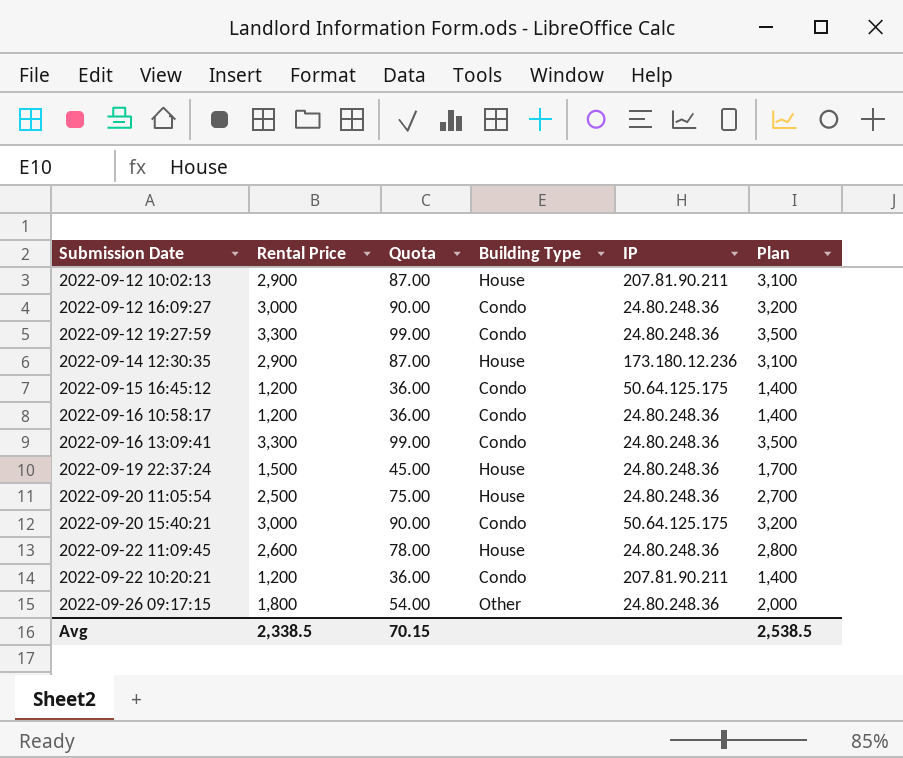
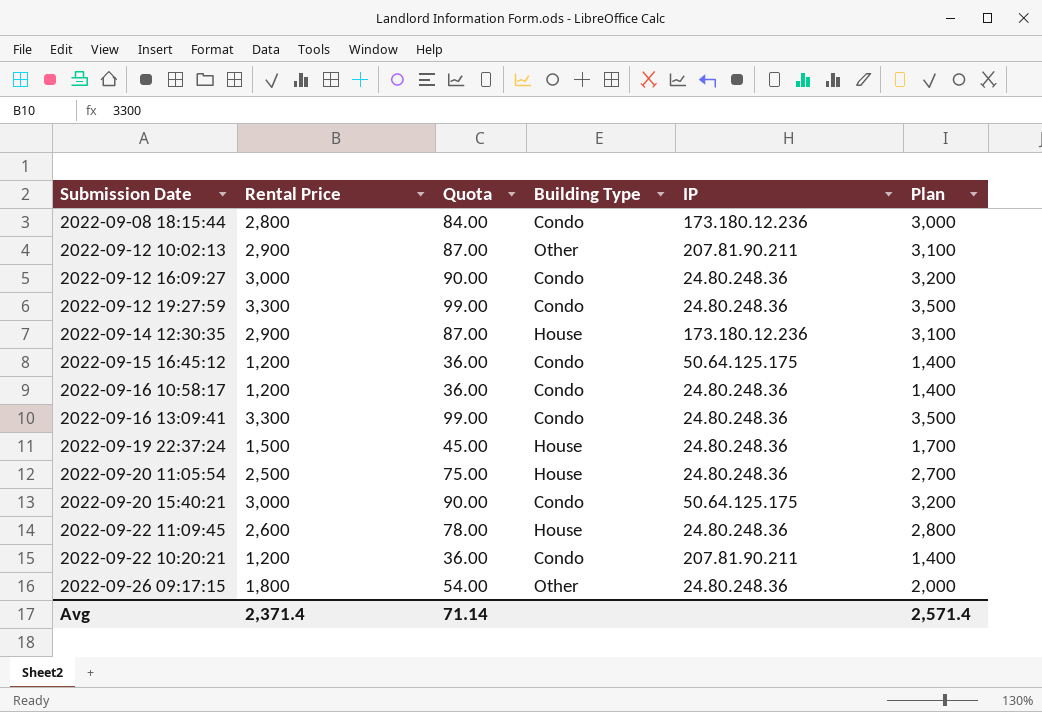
row 2022-09-08 18:15:44: none -> 2,800 | 84.00 | Condo | 173.180.12.236 | 3,000
2022-09-12 10:02:13 | Building Type: House -> Other
Avg | Rental Price: 2,338.5 -> 2,371.4
Avg | Quota: 70.15 -> 71.14
Avg | Plan: 2,538.5 -> 2,571.4

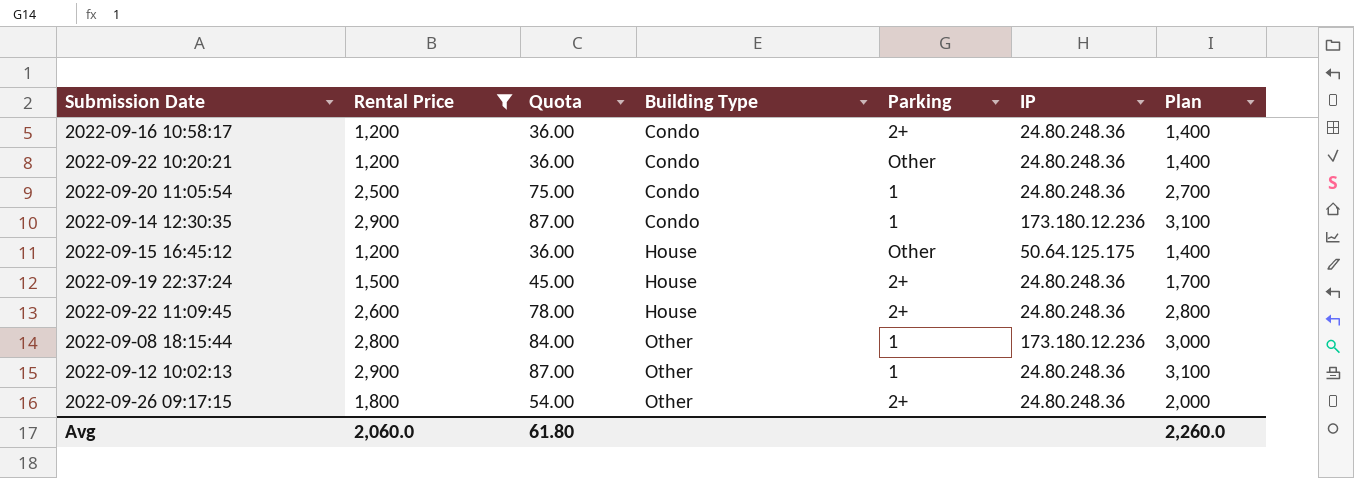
filter: none -> Rental Price <= 2,900
row order: none -> Building Type ascending
column Parking | position: none -> 5
2022-09-22 10:20:21 | IP: 207.81.90.211 -> 24.80.248.36
2022-09-20 11:05:54 | Building Type: House -> Condo
2022-09-14 12:30:35 | Building Type: House -> Condo
2022-09-15 16:45:12 | Building Type: Condo -> House
2022-09-08 18:15:44 | Building Type: Condo -> Other
2022-09-12 10:02:13 | IP: 207.81.90.211 -> 24.80.248.36
Avg | Rental Price: 2,371.4 -> 2,060.0
Avg | Quota: 71.14 -> 61.80
Avg | Plan: 2,571.4 -> 2,260.0

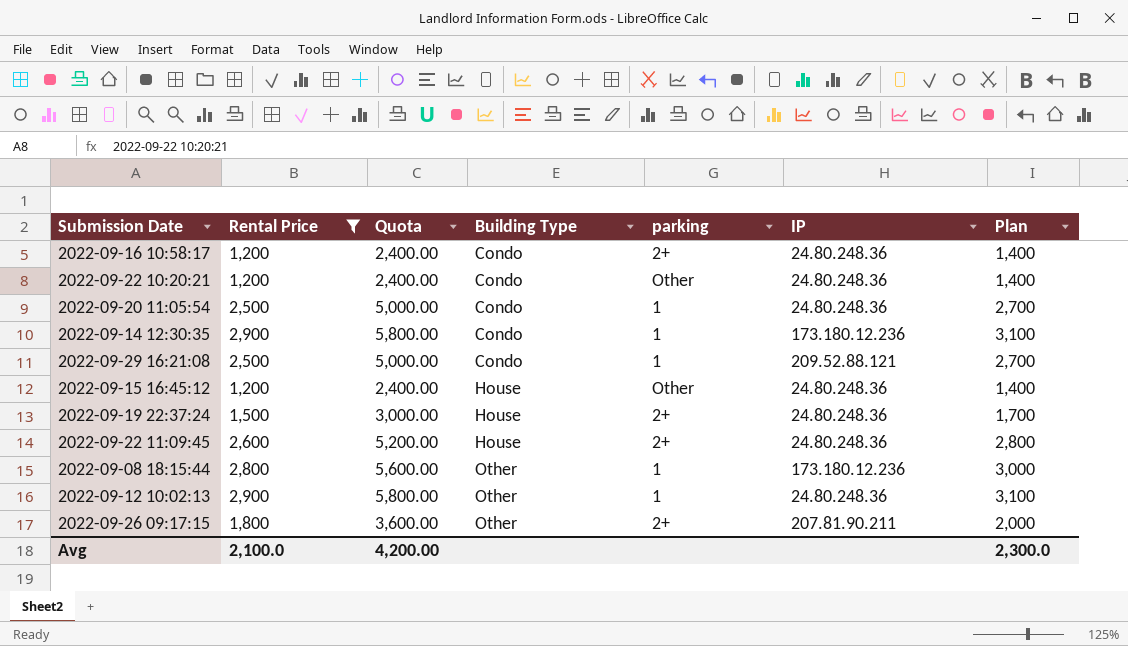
column Quota | formula: [Rental Price] * 0.03 -> [Rental Price] * 2
column name: Parking -> parking
row 2022-09-29 16:21:08: none -> 2,500 | 5,000.00 | Condo | 1 | 209.52.88.121 | 2,700
2022-09-15 16:45:12 | IP: 50.64.125.175 -> 24.80.248.36
2022-09-26 09:17:15 | IP: 24.80.248.36 -> 207.81.90.211
Avg | Rental Price: 2,060.0 -> 2,100.0
Avg | Quota: 61.80 -> 4,200.00
Avg | Plan: 2,260.0 -> 2,300.0

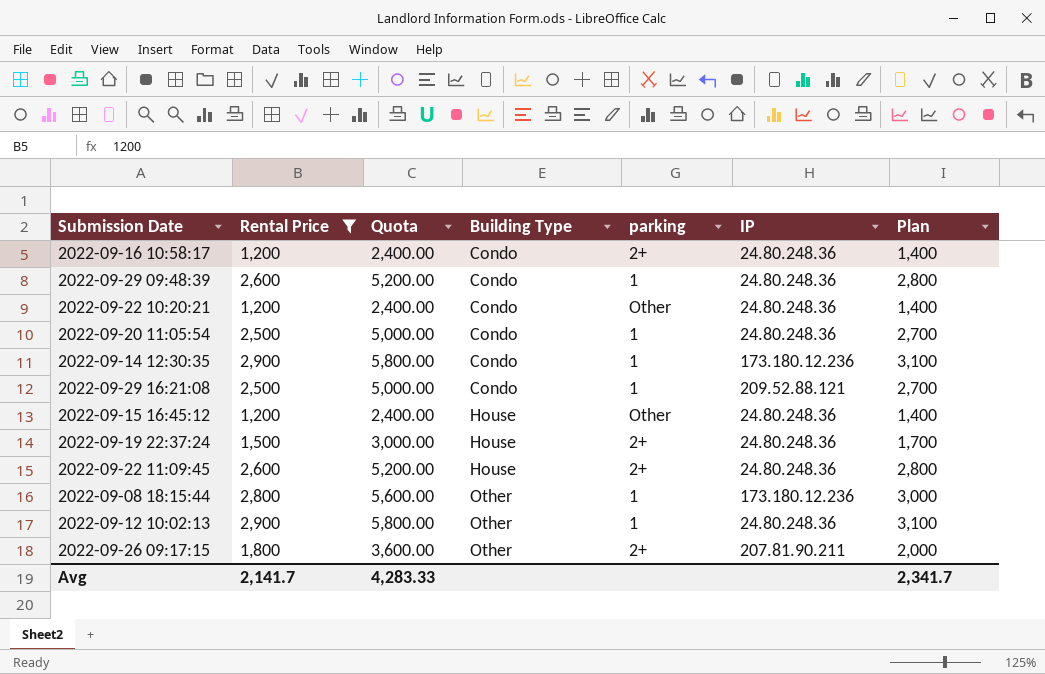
row 2022-09-29 09:48:39: none -> 2,600 | 5,200.00 | Condo | 1 | 24.80.248.36 | 2,800
Avg | Rental Price: 2,100.0 -> 2,141.7
Avg | Quota: 4,200.00 -> 4,283.33
Avg | Plan: 2,300.0 -> 2,341.7

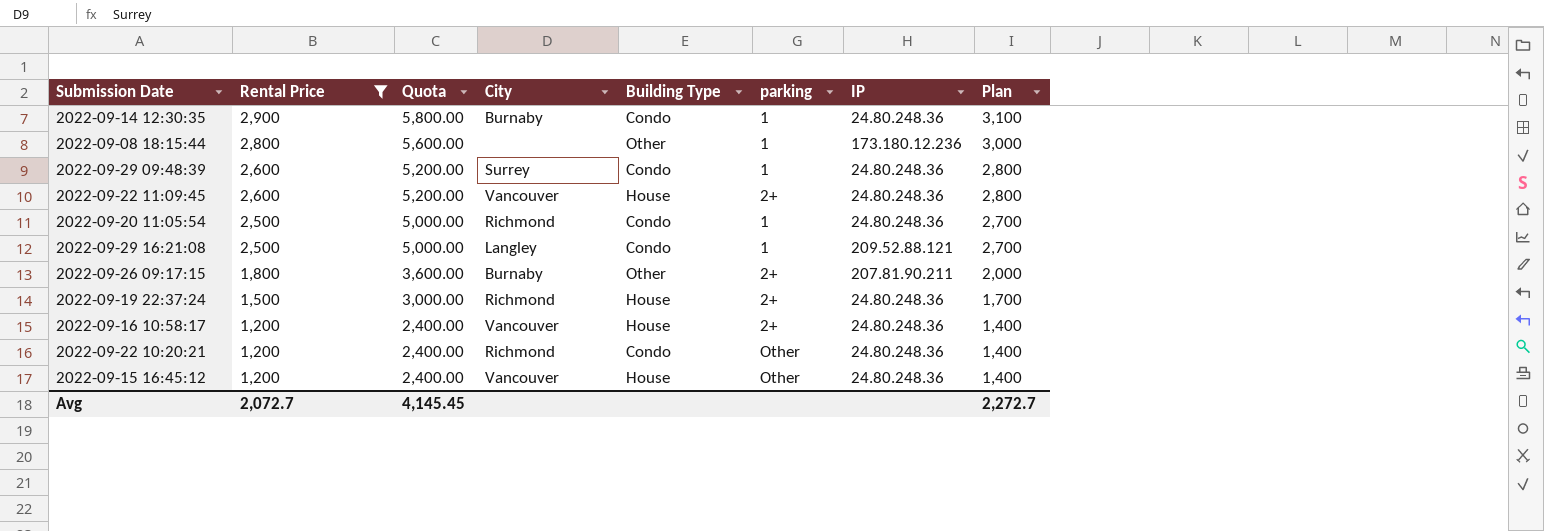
row order: Building Type ascending -> Rental Price descending
column City | position: none -> 4
row 2022-09-12 10:02:13: 2,900 | 5,800.00 | Other | 1 | 24.80.248.36 | 3,100 -> none
2022-09-14 12:30:35 | IP: 173.180.12.236 -> 24.80.248.36
2022-09-16 10:58:17 | Building Type: Condo -> House
Avg | Rental Price: 2,141.7 -> 2,072.7
Avg | Quota: 4,283.33 -> 4,145.45
Avg | Plan: 2,341.7 -> 2,272.7

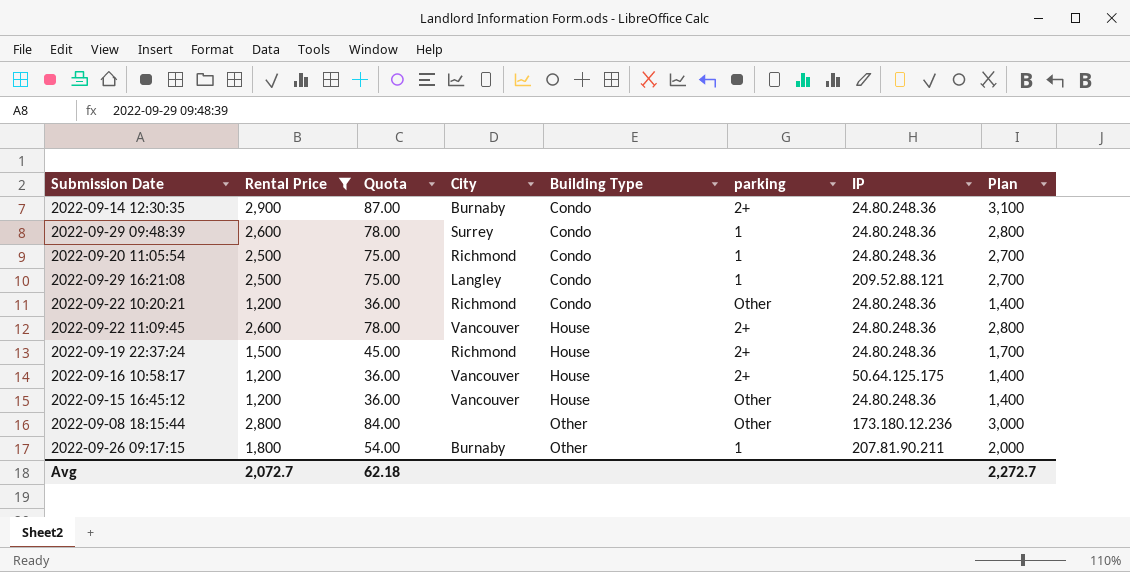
row order: Rental Price descending -> Building Type ascending
column Quota | formula: [Rental Price] * 2 -> [Rental Price] * 0.03
2022-09-14 12:30:35 | parking: 1 -> 2+
2022-09-16 10:58:17 | IP: 24.80.248.36 -> 50.64.125.175
2022-09-08 18:15:44 | parking: 1 -> Other
2022-09-26 09:17:15 | parking: 2+ -> 1
Avg | Quota: 4,145.45 -> 62.18

